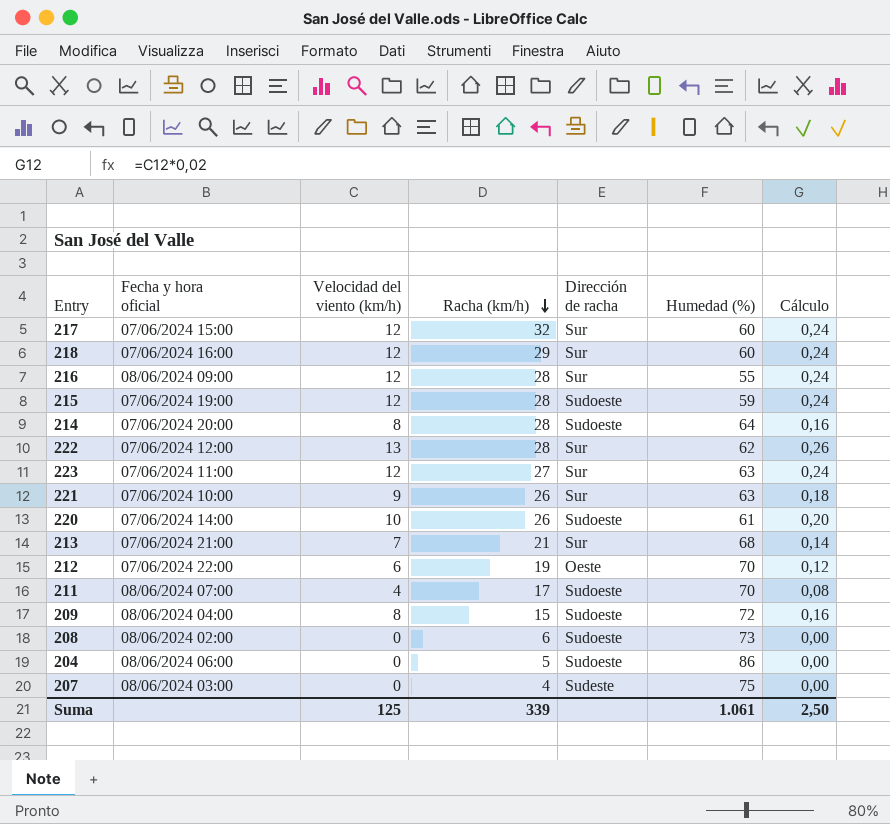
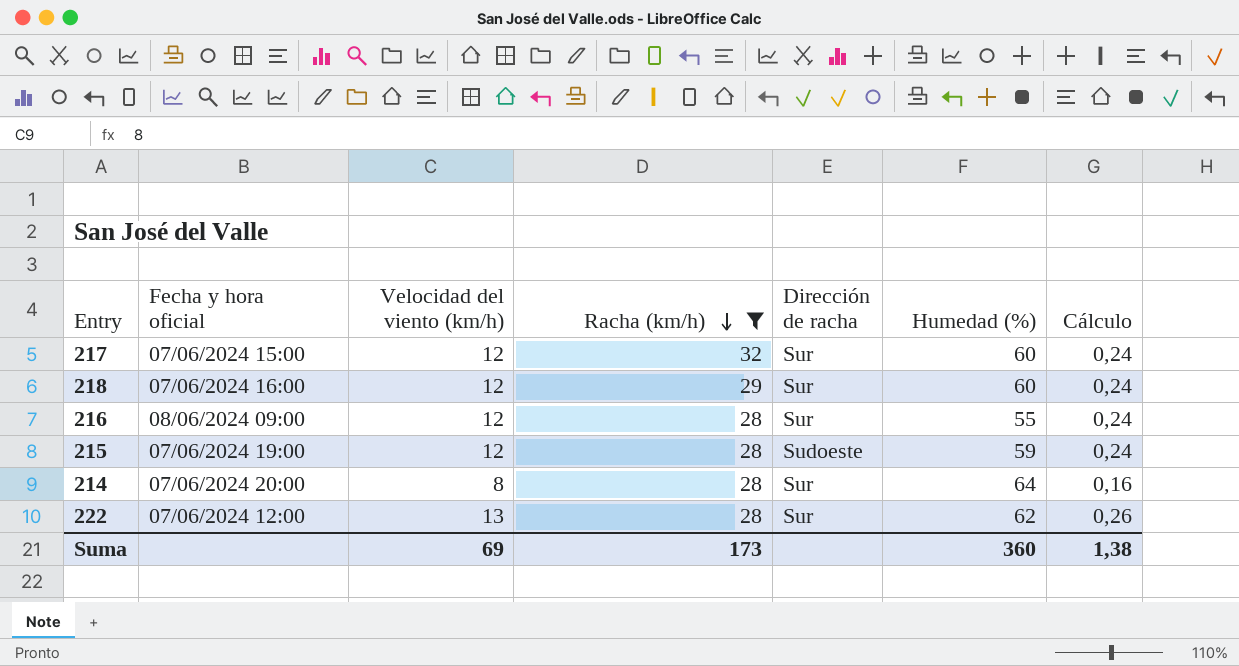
filter: none -> Racha (km/h) >= 28
214 | Dirección de racha: Sudoeste -> Sur
Suma | Velocidad del viento (km/h): 125 -> 69
Suma | Racha (km/h): 339 -> 173
Suma | Humedad (%): 1.061 -> 360
Suma | Cálculo: 2,50 -> 1,38

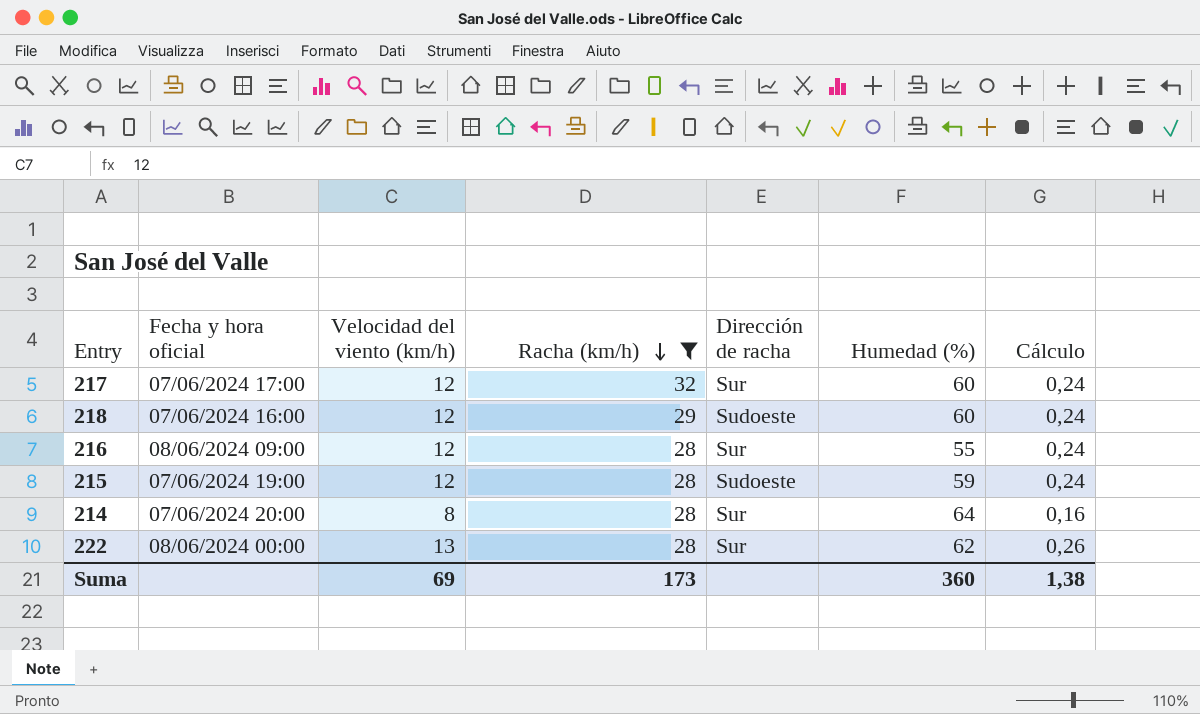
217 | Fecha y hora oficial: 07/06/2024 15:00 -> 07/06/2024 17:00
218 | Dirección de racha: Sur -> Sudoeste
222 | Fecha y hora oficial: 07/06/2024 12:00 -> 08/06/2024 00:00

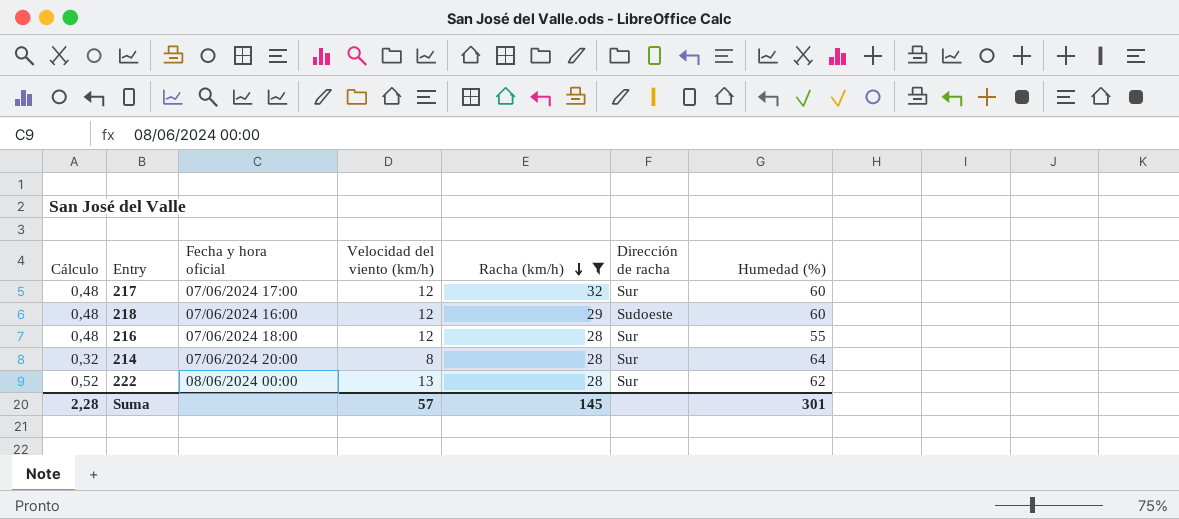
column Cálculo | formula: [Velocidad del viento (km/h)] * 0,02 -> [Velocidad del viento (km/h)] * 0,04
column Cálculo | position: 7 -> 1
row 215: 07/06/2024 19:00 | 12 | 28 | Sudoeste | 59 | 0,24 -> none
216 | Fecha y hora oficial: 08/06/2024 09:00 -> 07/06/2024 18:00
Suma | Cálculo: 1,38 -> 2,28
Suma | Velocidad del viento (km/h): 69 -> 57
Suma | Racha (km/h): 173 -> 145
Suma | Humedad (%): 360 -> 301

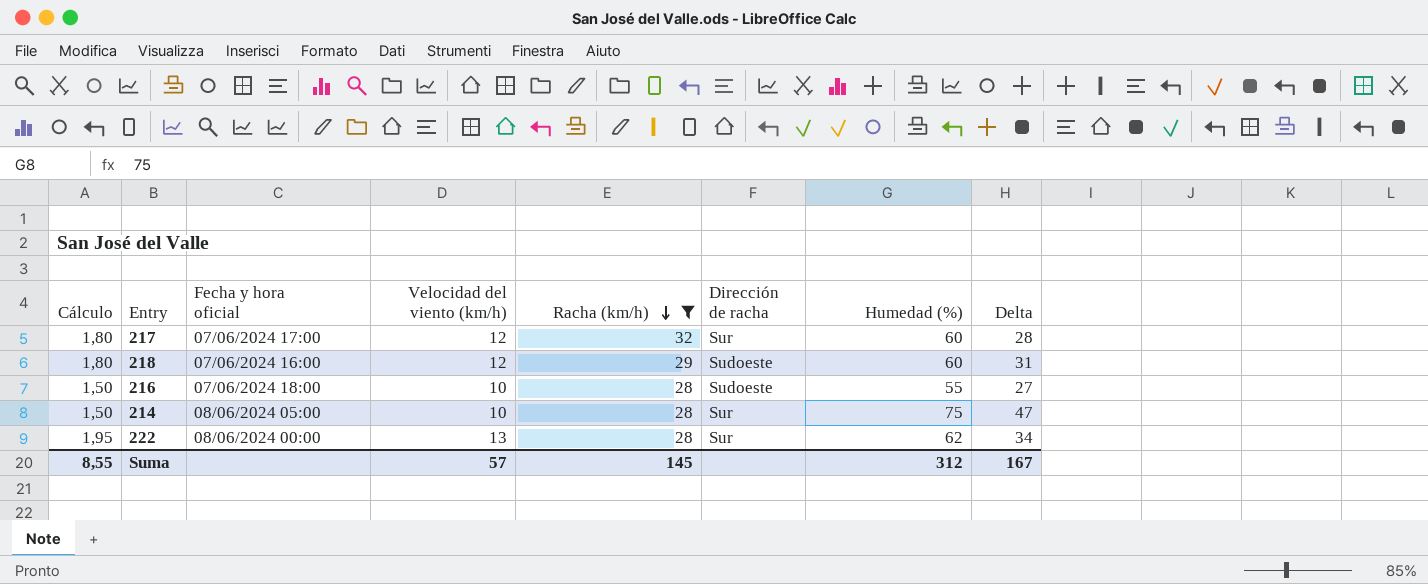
column Cálculo | formula: [Velocidad del viento (km/h)] * 0,04 -> [Velocidad del viento (km/h)] * 0,15
column Delta | formula: none -> [Humedad (%)] - [Racha (km/h)]
216 | Velocidad del viento (km/h): 12 -> 10
216 | Dirección de racha: Sur -> Sudoeste
214 | Fecha y hora oficial: 07/06/2024 20:00 -> 08/06/2024 05:00
214 | Velocidad del viento (km/h): 8 -> 10
214 | Humedad (%): 64 -> 75
Suma | Cálculo: 2,28 -> 8,55
Suma | Humedad (%): 301 -> 312

